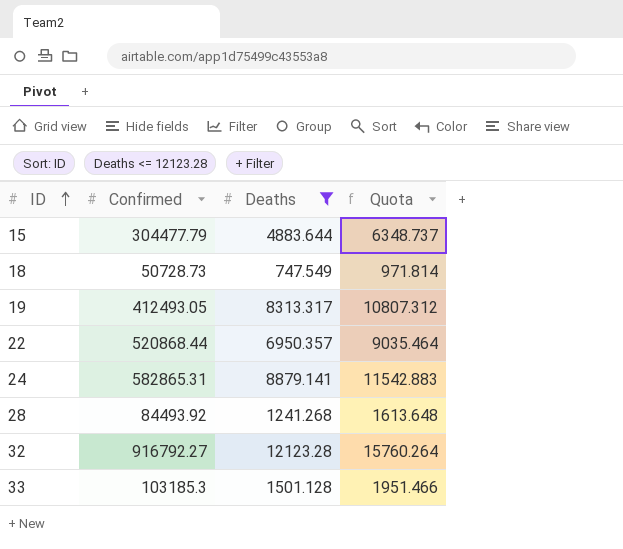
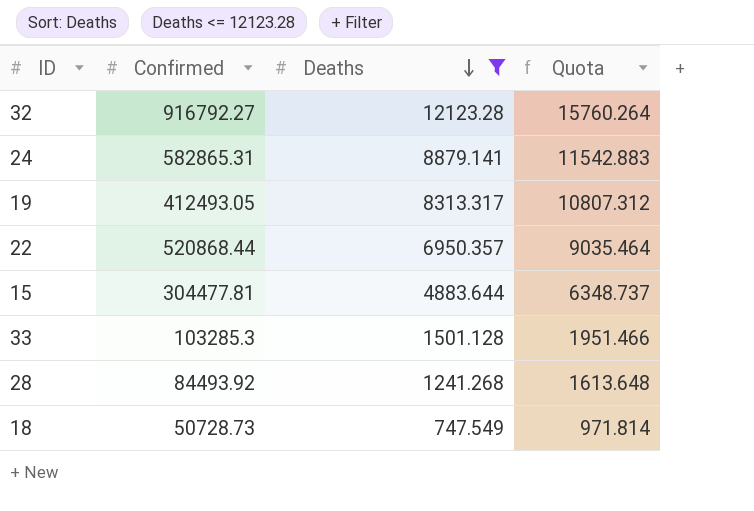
row order: ID ascending -> Deaths descending
15 | Confirmed: 304477.79 -> 304477.81
33 | Confirmed: 103185.3 -> 103285.3

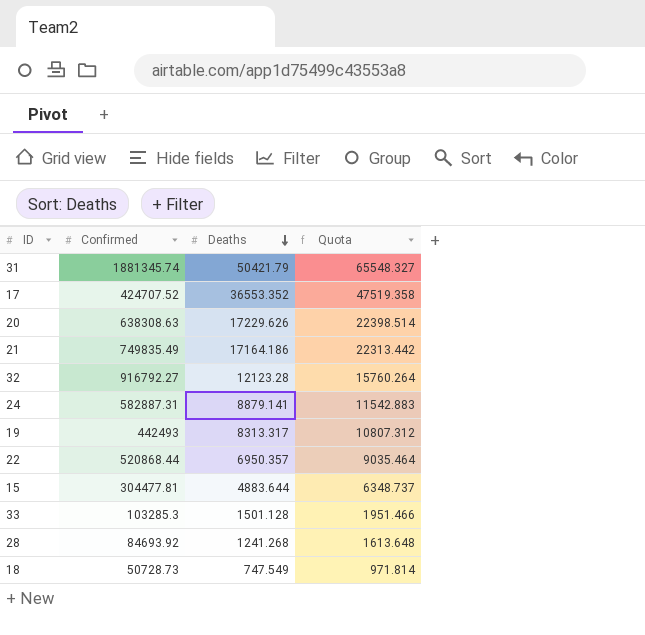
filter: Deaths <= 12123.28 -> none
24 | Confirmed: 582865.31 -> 582887.31
19 | Confirmed: 412493.05 -> 442493
28 | Confirmed: 84493.92 -> 84693.92

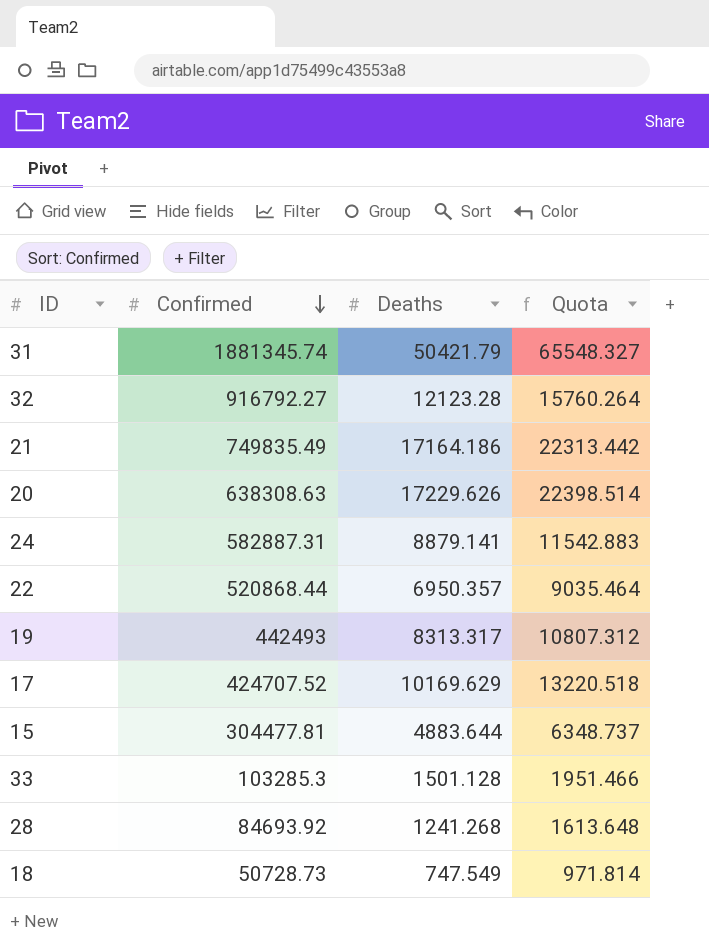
row order: Deaths descending -> Confirmed descending
17 | Deaths: 36553.352 -> 10169.629
17 | Quota: 47519.358 -> 13220.518

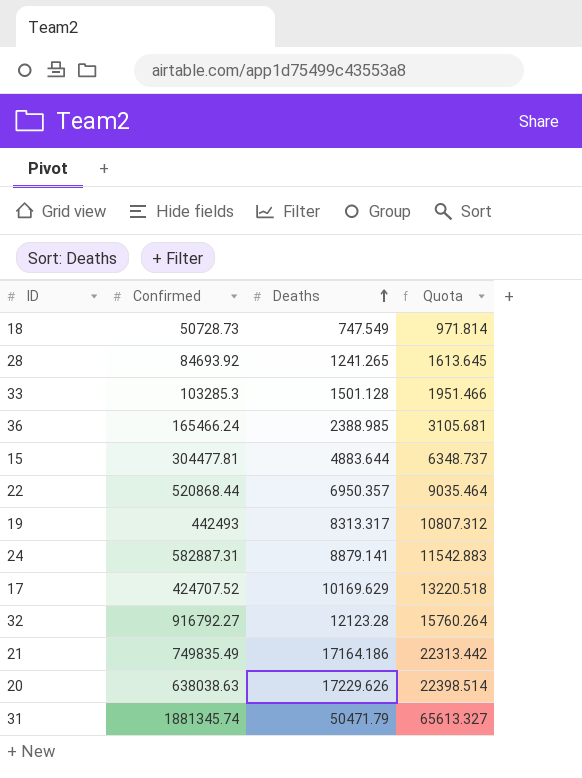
row order: Confirmed descending -> Deaths ascending
28 | Deaths: 1241.268 -> 1241.265
28 | Quota: 1613.648 -> 1613.645
row 36: none -> 165466.24 | 2388.985 | 3105.681
20 | Confirmed: 638308.63 -> 638038.63
31 | Deaths: 50421.79 -> 50471.79
31 | Quota: 65548.327 -> 65613.327

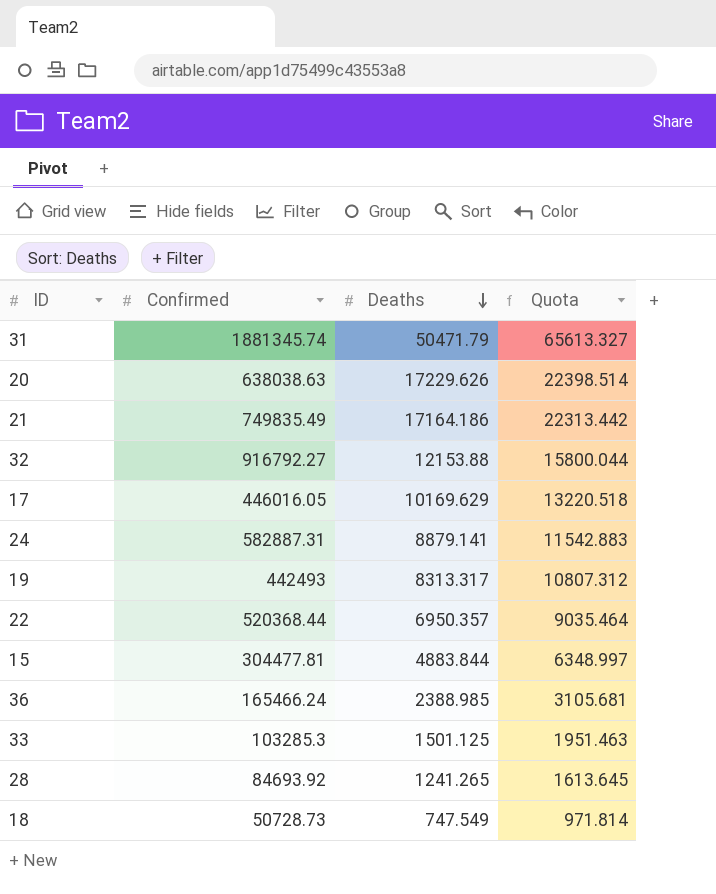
row order: Deaths ascending -> Deaths descending
32 | Deaths: 12123.28 -> 12153.88
32 | Quota: 15760.264 -> 15800.044
17 | Confirmed: 424707.52 -> 446016.05
22 | Confirmed: 520868.44 -> 520368.44
15 | Deaths: 4883.644 -> 4883.844
15 | Quota: 6348.737 -> 6348.997
33 | Deaths: 1501.128 -> 1501.125
33 | Quota: 1951.466 -> 1951.463

